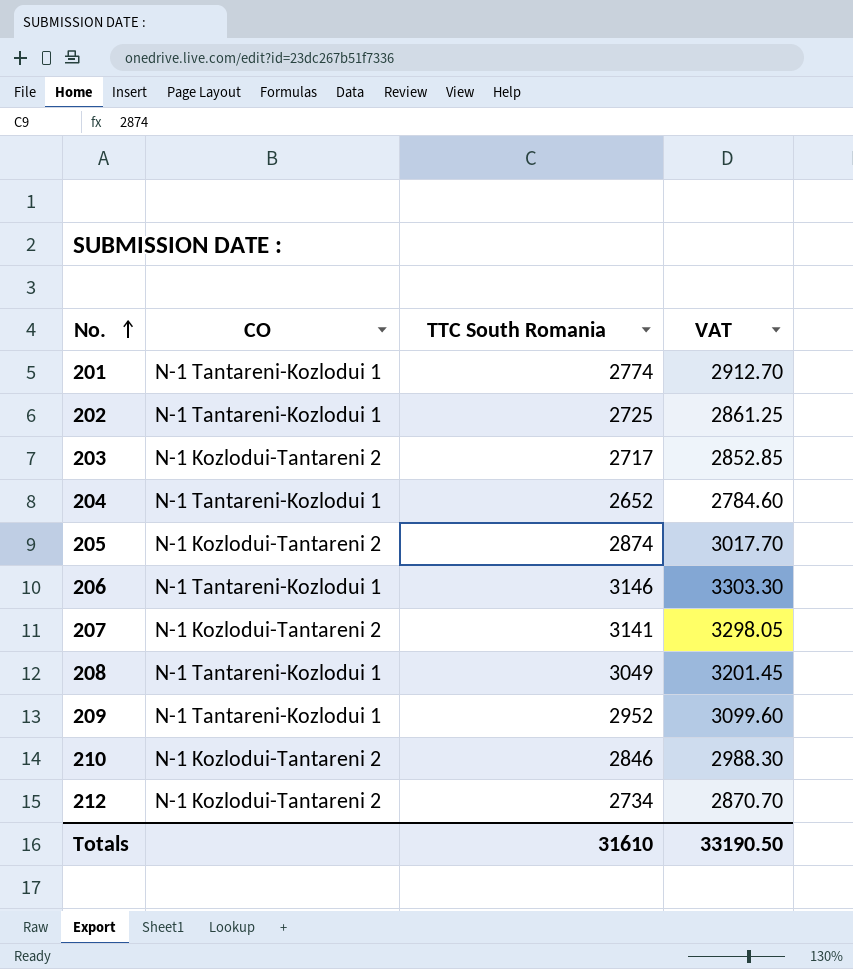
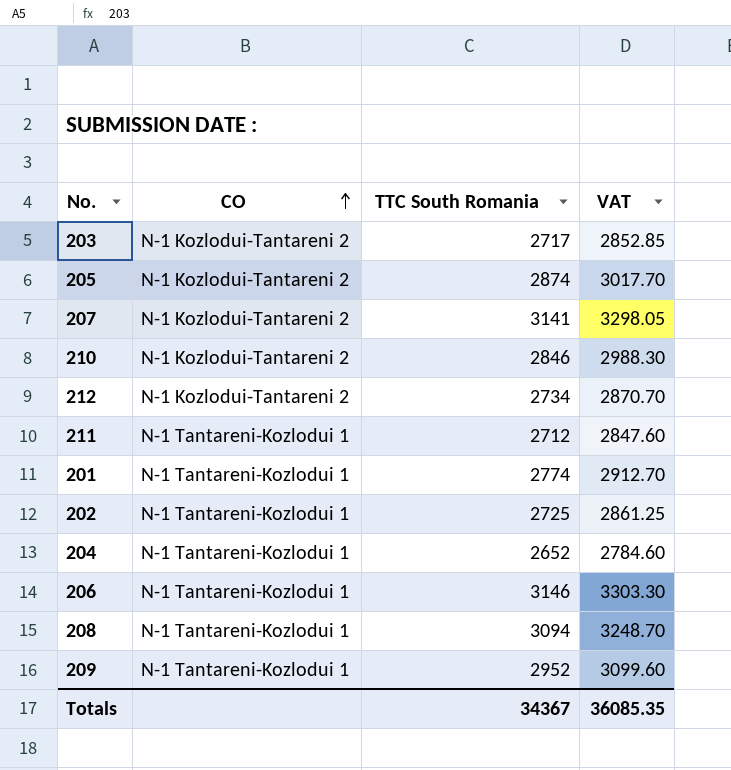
row order: No. ascending -> CO ascending
row 211: none -> N-1 Tantareni-Kozlodui 1 | 2712 | 2847.60
208 | TTC South Romania: 3049 -> 3094
208 | VAT: 3201.45 -> 3248.70
Totals | TTC South Romania: 31610 -> 34367
Totals | VAT: 33190.50 -> 36085.35

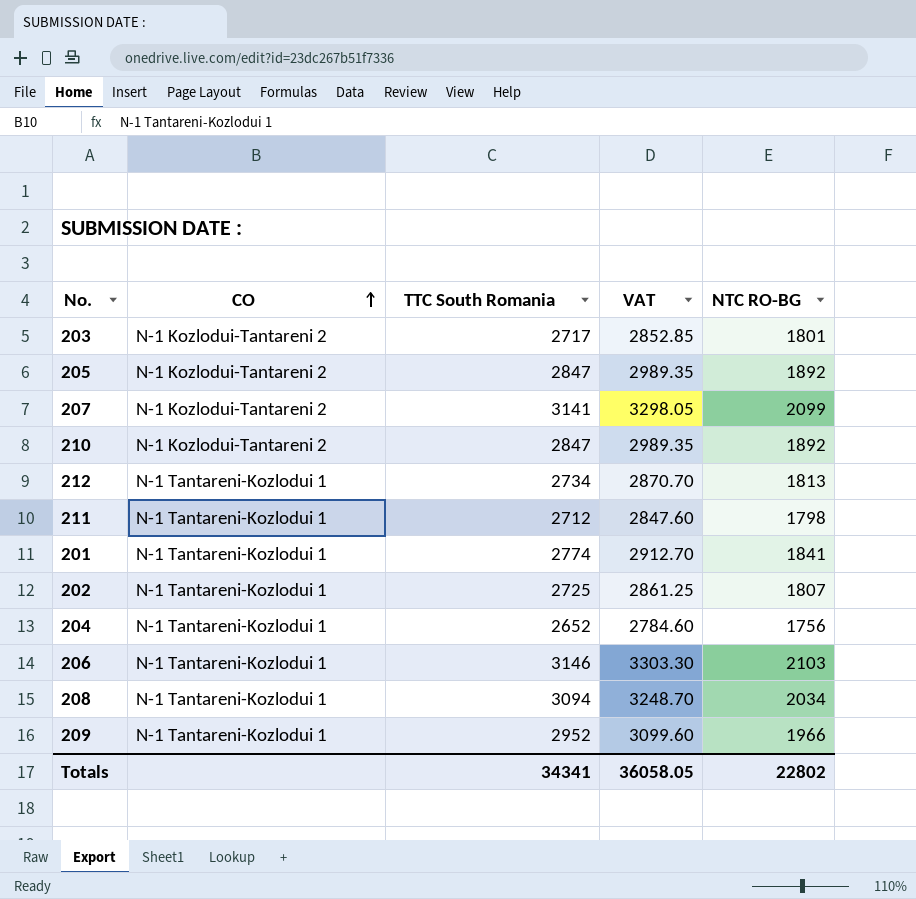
column NTC RO-BG | position: none -> 5
205 | TTC South Romania: 2874 -> 2847
205 | VAT: 3017.70 -> 2989.35
210 | TTC South Romania: 2846 -> 2847
210 | VAT: 2988.30 -> 2989.35
212 | CO: N-1 Kozlodui-Tantareni 2 -> N-1 Tantareni-Kozlodui 1
Totals | TTC South Romania: 34367 -> 34341
Totals | VAT: 36085.35 -> 36058.05

